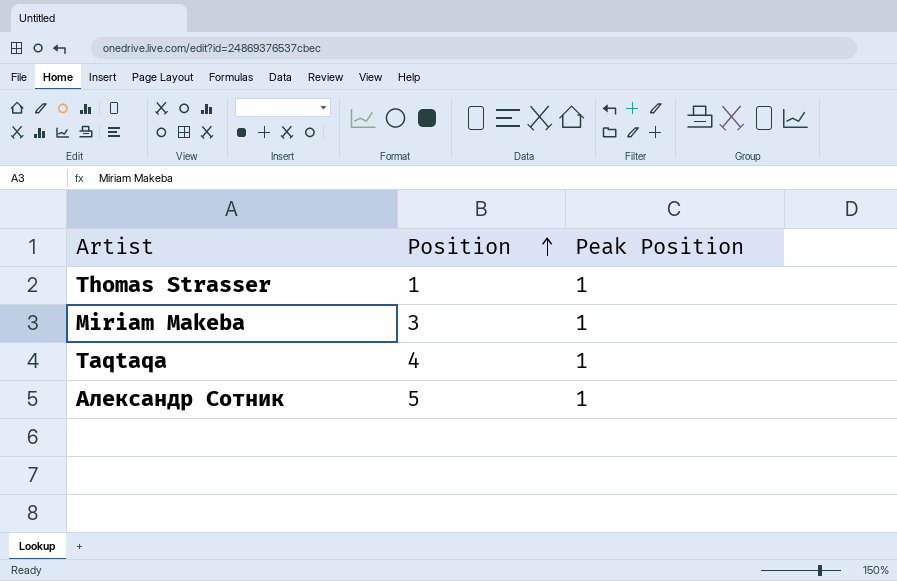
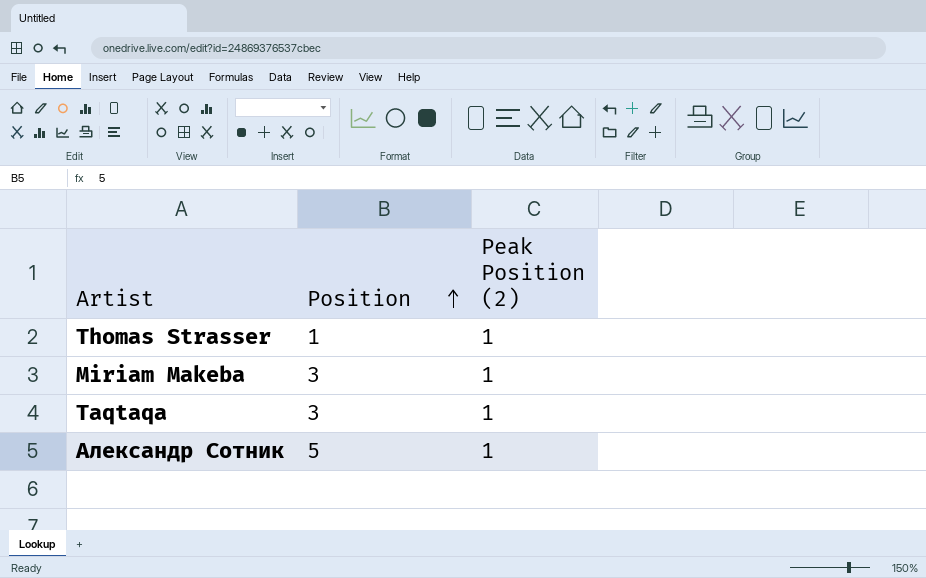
column name: Peak Position -> Peak Position (2)
Taqtaqa | Position: 4 -> 3

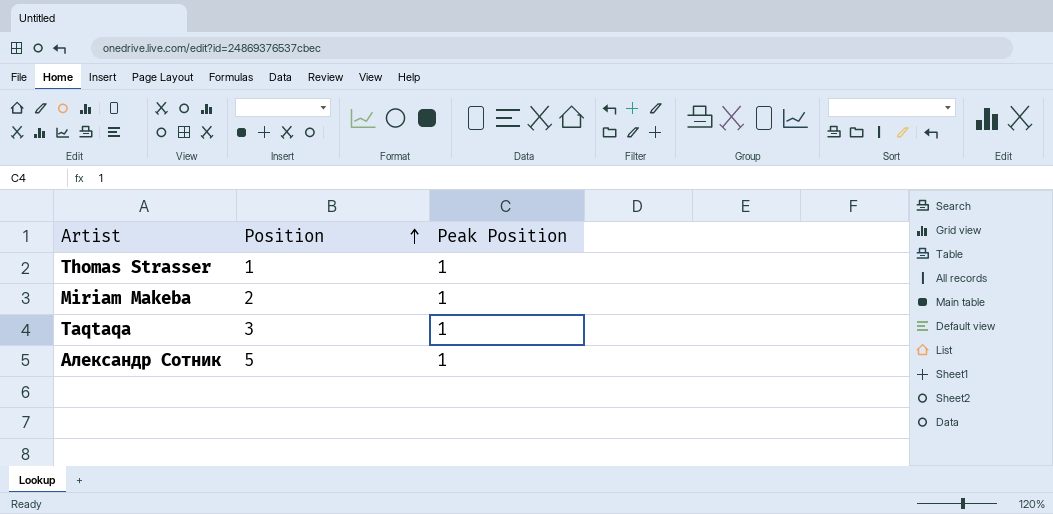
column name: Peak Position (2) -> Peak Position
Miriam Makeba | Position: 3 -> 2

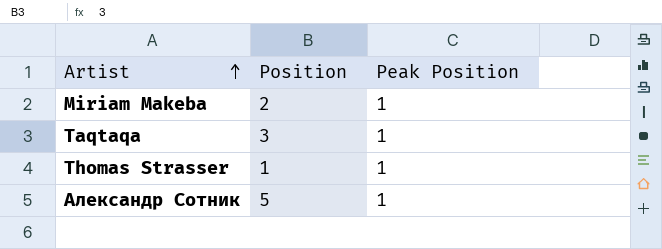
row order: Position ascending -> Artist ascending

